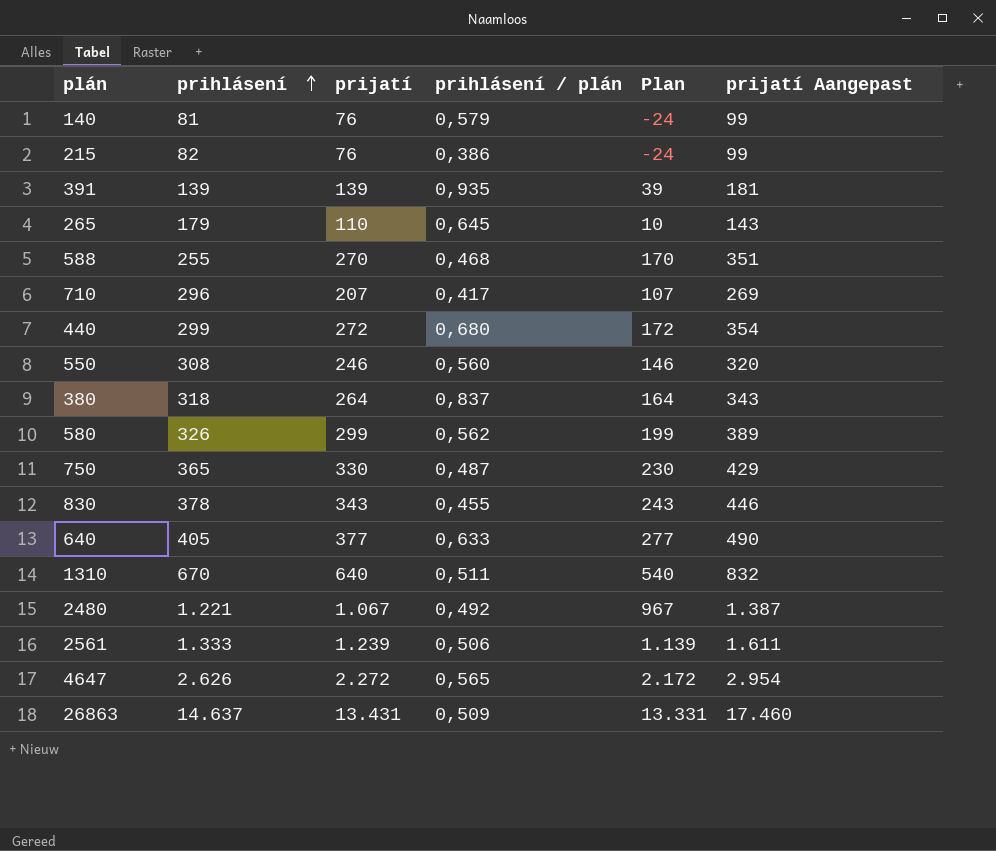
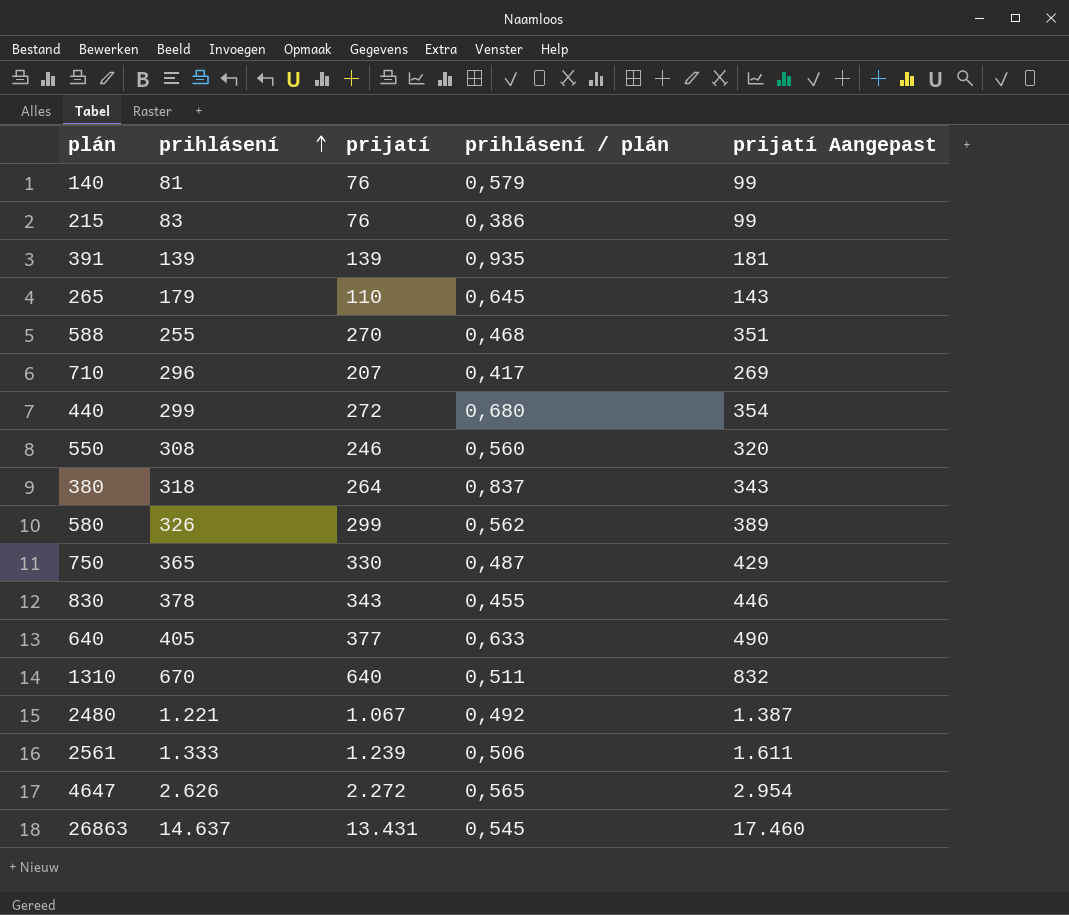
column Plan | formula: [prijatí] - 100 -> none
215 | prihlásení: 82 -> 83
26863 | prihlásení / plán: 0,509 -> 0,545

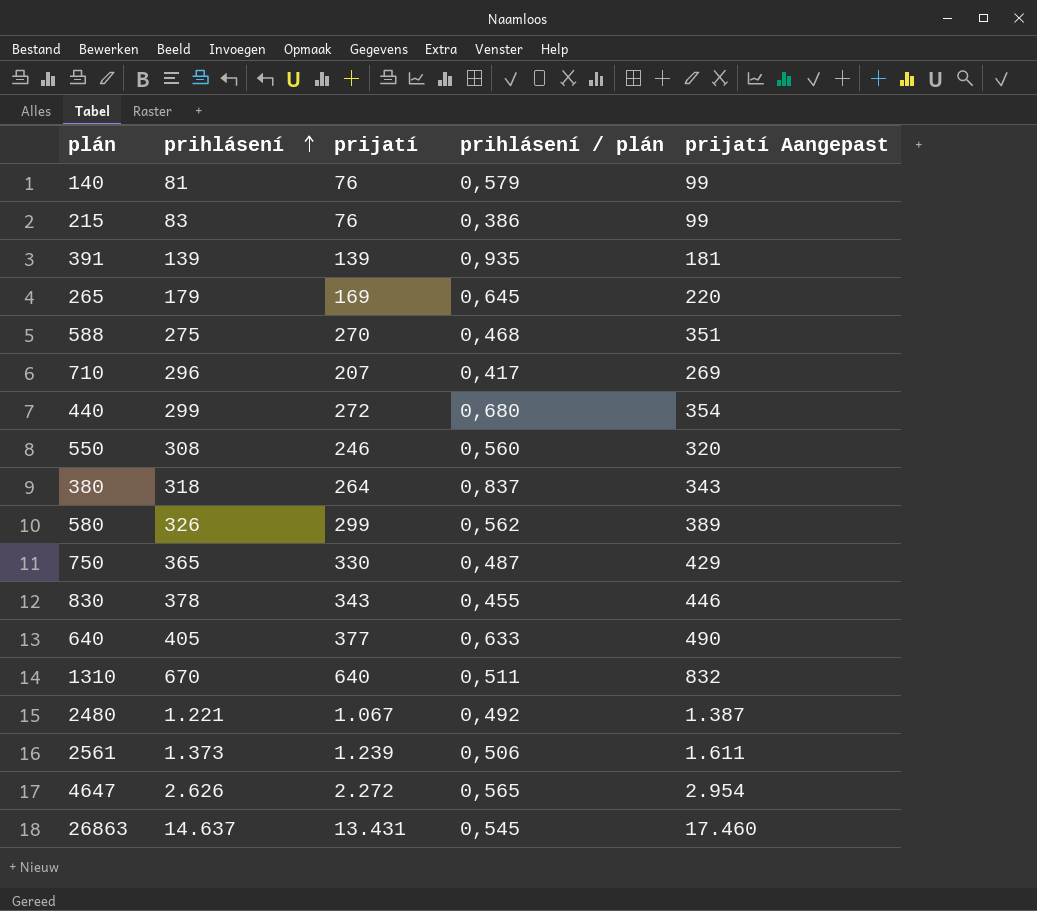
265 | prijatí: 110 -> 169
265 | prijatí Aangepast: 143 -> 220
588 | prihlásení: 255 -> 275
2561 | prihlásení: 1.333 -> 1.373

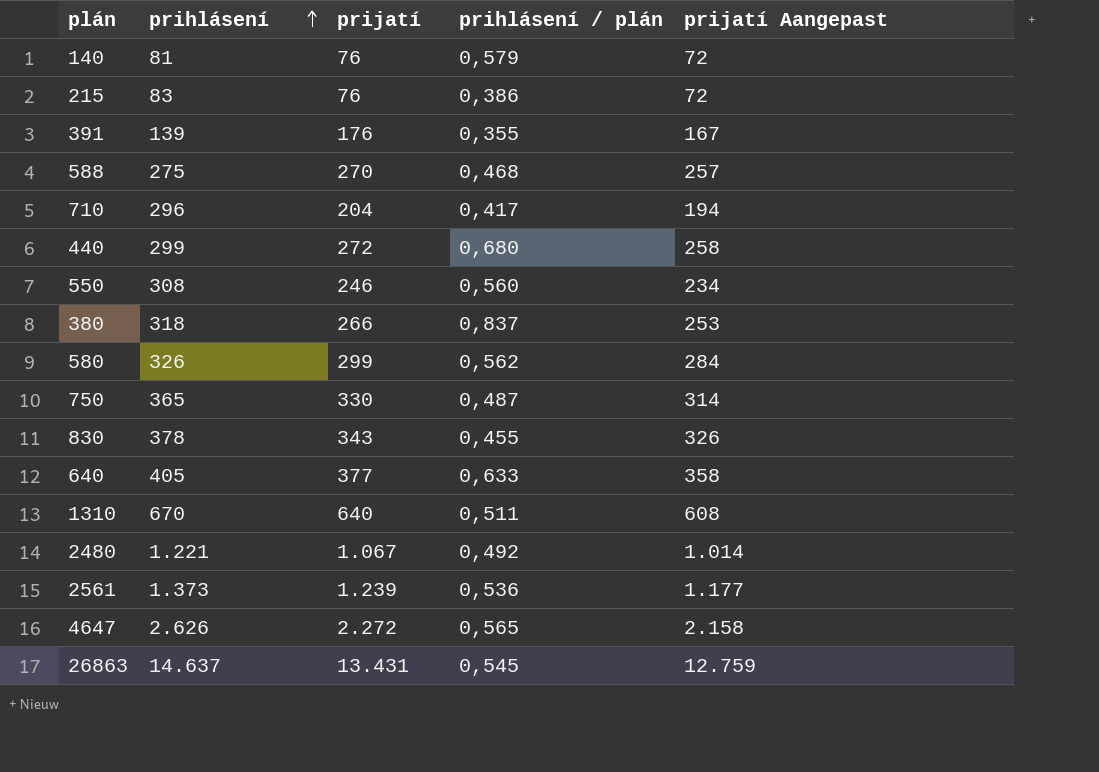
column prijatí Aangepast | formula: [prijatí] * 1,3 -> [prijatí] * 0,95
row 265: 179 | 169 | 0,645 | 220 -> none
391 | prijatí: 139 -> 176
391 | prihlásení / plán: 0,935 -> 0,355
710 | prijatí: 207 -> 204
380 | prijatí: 264 -> 266
2561 | prihlásení / plán: 0,506 -> 0,536

